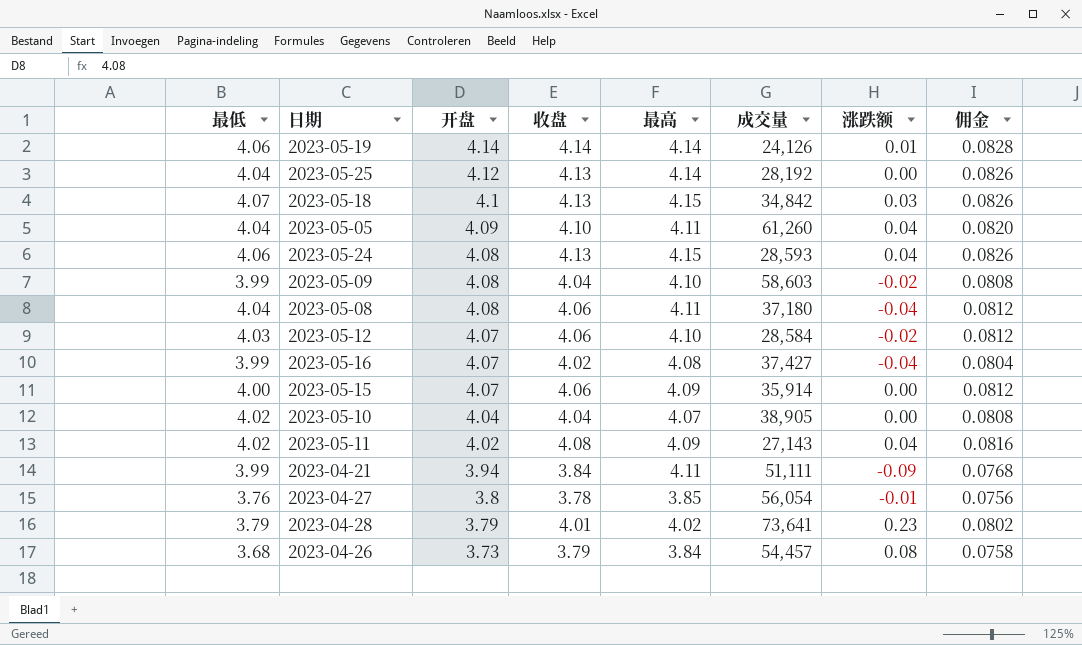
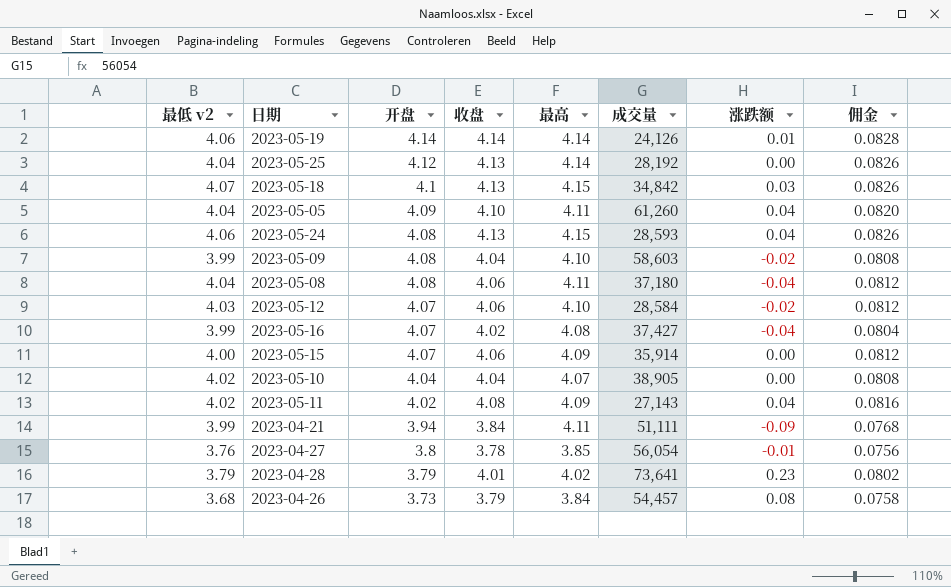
column name: 最低 -> 最低 v2

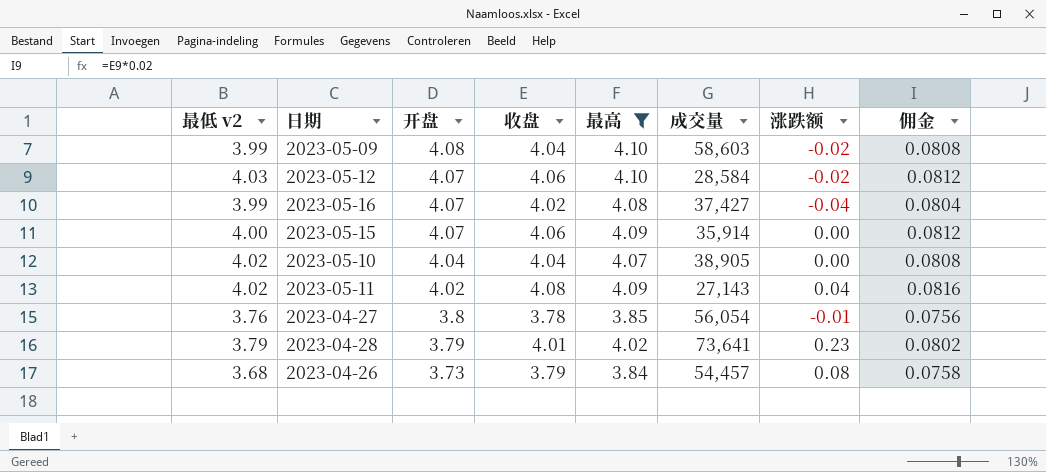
filter: none -> 最高 <= 4.10

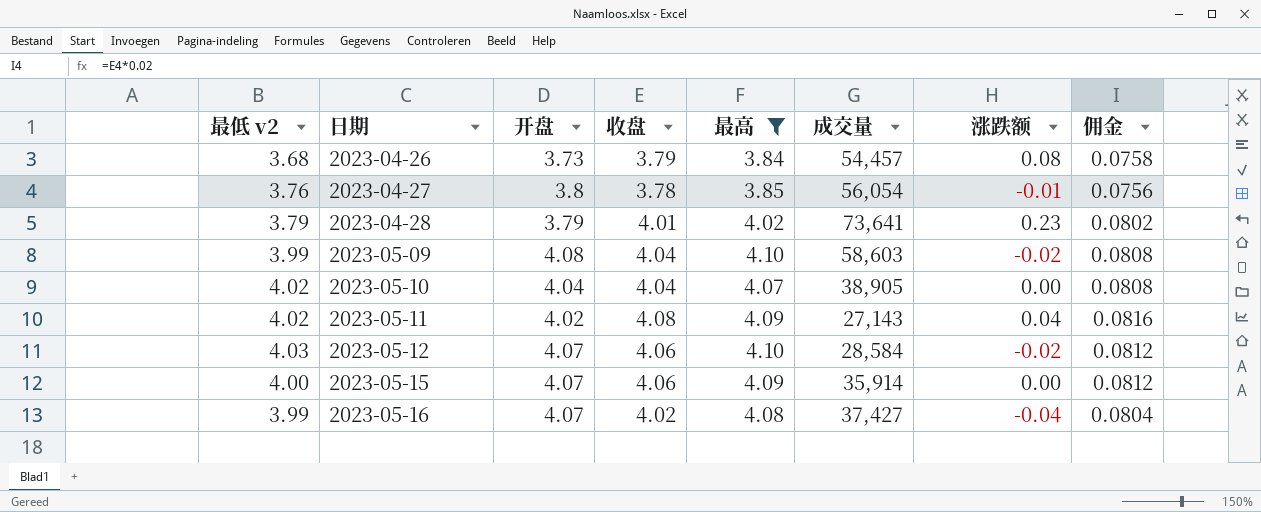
row order: 开盘 descending -> 日期 ascending

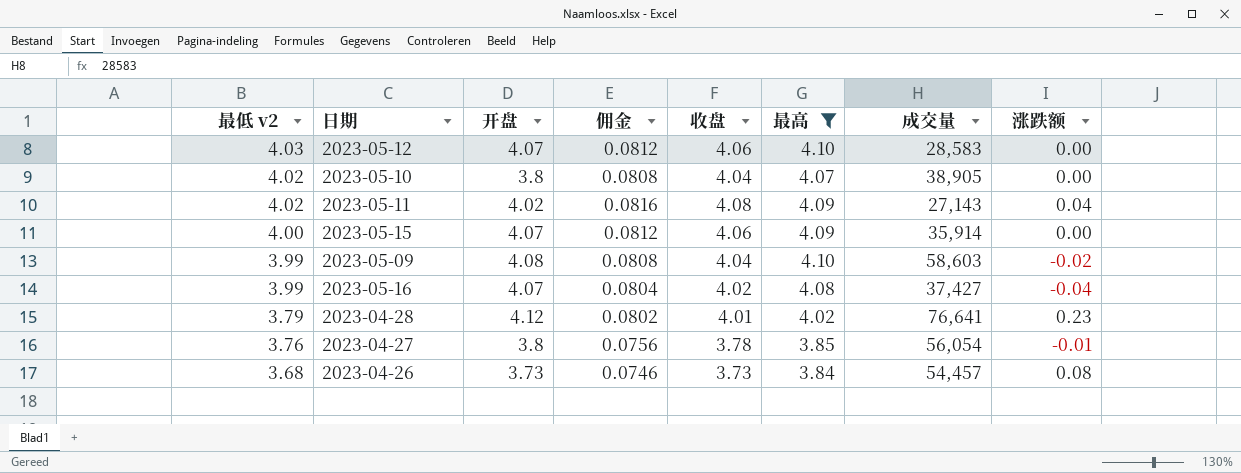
row order: 日期 ascending -> 最低 v2 descending
column 佣金 | position: 8 -> 4
2023-05-12 | 成交量: 28,584 -> 28,583
2023-05-12 | 涨跌额: -0.02 -> 0.00
2023-05-10 | 开盘: 4.04 -> 3.8
2023-04-28 | 开盘: 3.79 -> 4.12
2023-04-28 | 成交量: 73,641 -> 76,641
2023-04-26 | 佣金: 0.0758 -> 0.0746
2023-04-26 | 收盘: 3.79 -> 3.73

